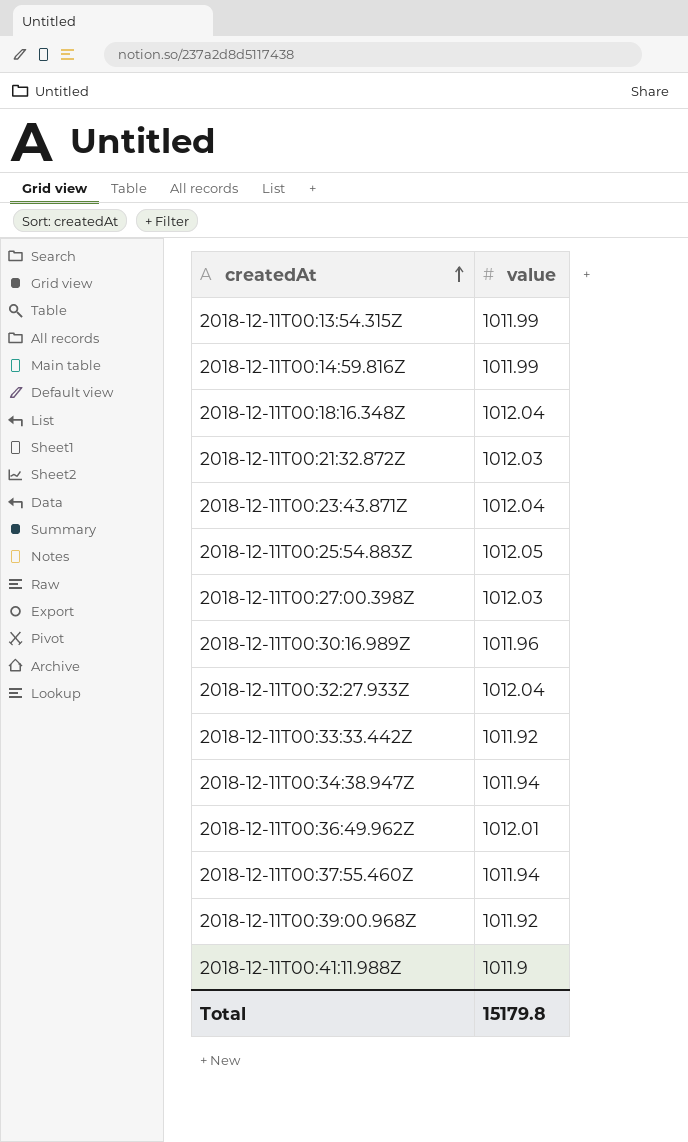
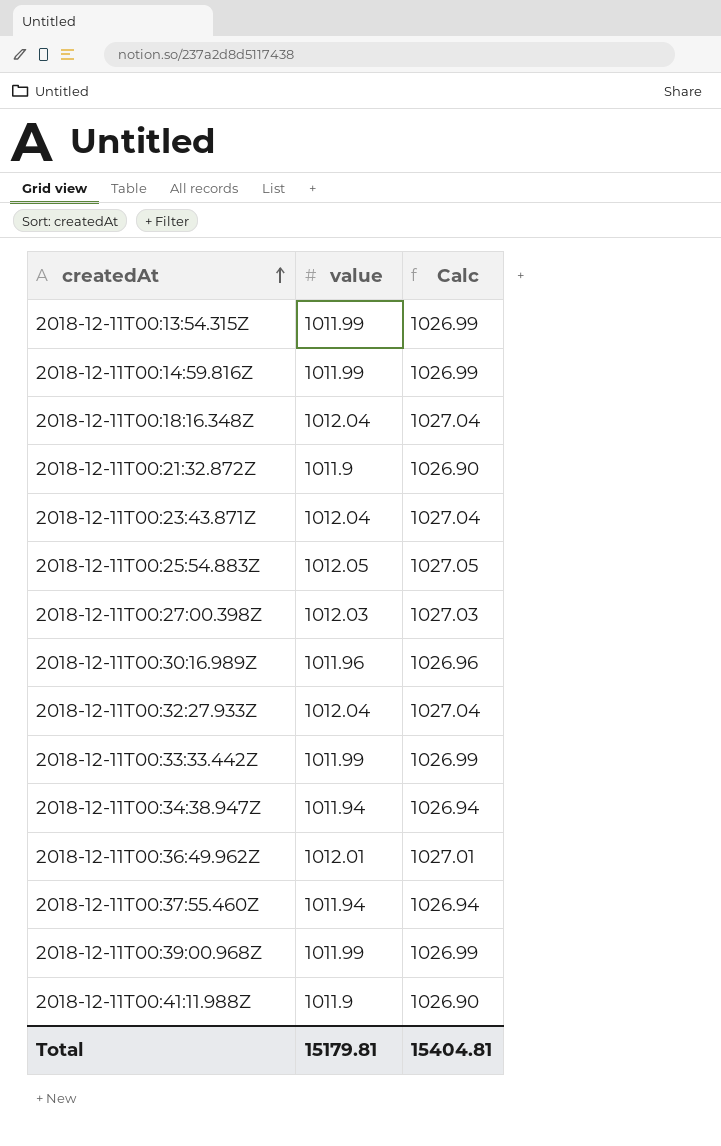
column Calc | formula: none -> [value] + 15
2018-12-11T00:21:32.872Z | value: 1012.03 -> 1011.9
2018-12-11T00:33:33.442Z | value: 1011.92 -> 1011.99
2018-12-11T00:39:00.968Z | value: 1011.92 -> 1011.99
Total | value: 15179.8 -> 15179.81

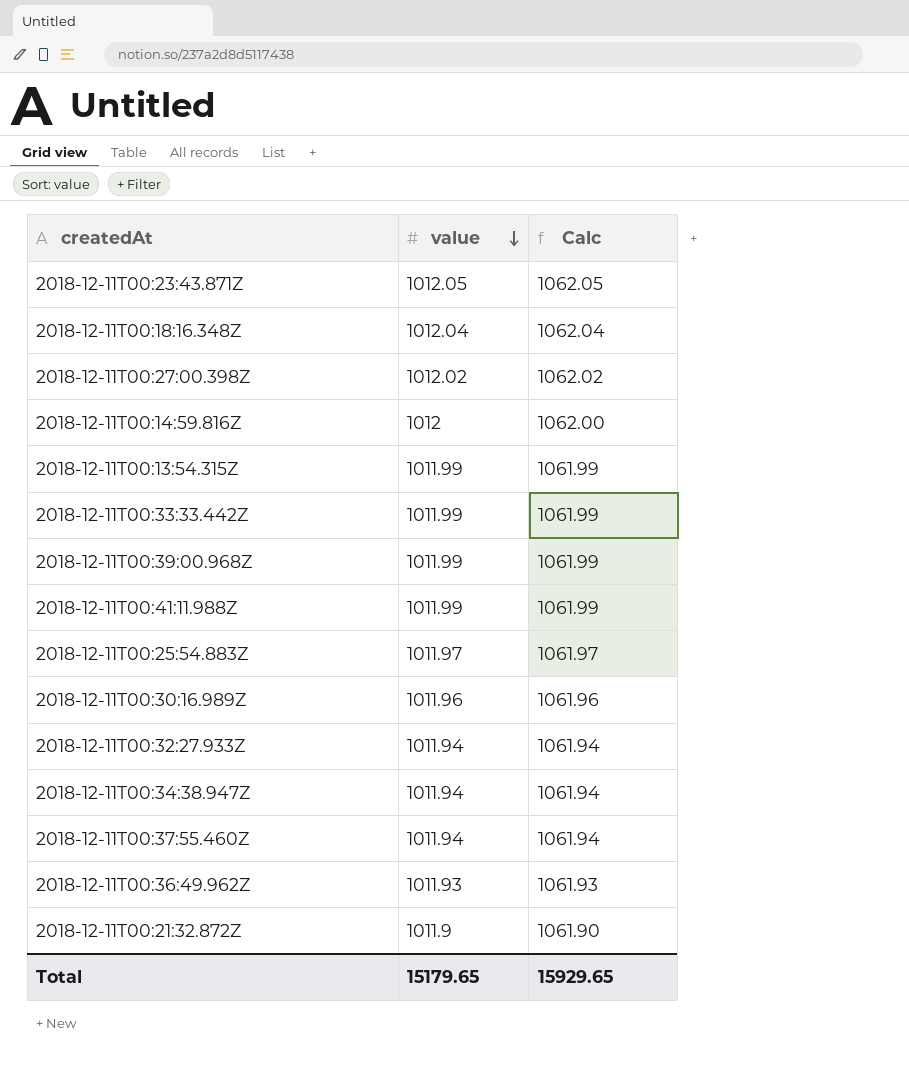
row order: createdAt ascending -> value descending
column Calc | formula: [value] + 15 -> [value] + 50
2018-12-11T00:23:43.871Z | value: 1012.04 -> 1012.05
2018-12-11T00:27:00.398Z | value: 1012.03 -> 1012.02
2018-12-11T00:14:59.816Z | value: 1011.99 -> 1012
2018-12-11T00:41:11.988Z | value: 1011.9 -> 1011.99
2018-12-11T00:25:54.883Z | value: 1012.05 -> 1011.97
2018-12-11T00:32:27.933Z | value: 1012.04 -> 1011.94
2018-12-11T00:36:49.962Z | value: 1012.01 -> 1011.93
Total | value: 15179.81 -> 15179.65
Total | Calc: 15404.81 -> 15929.65

